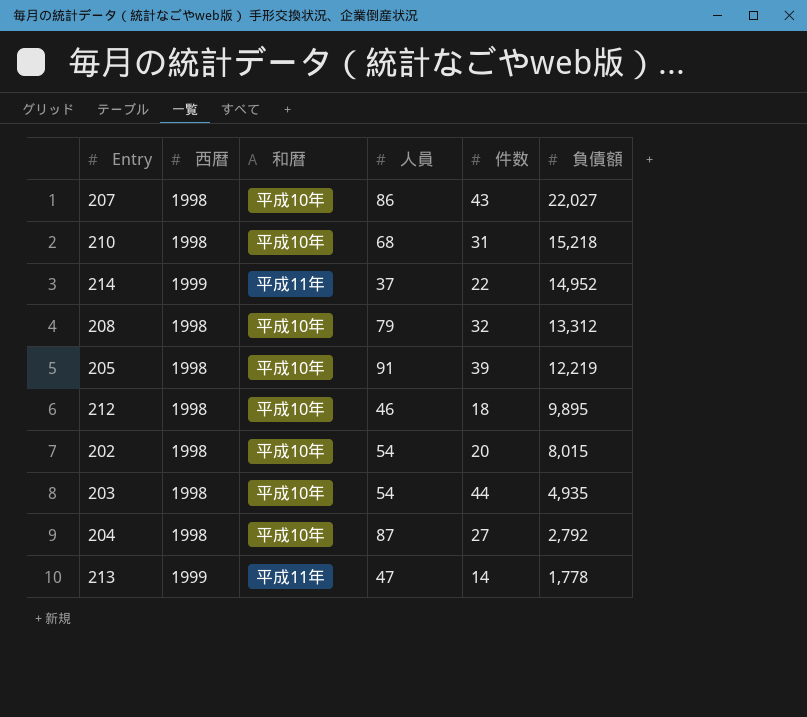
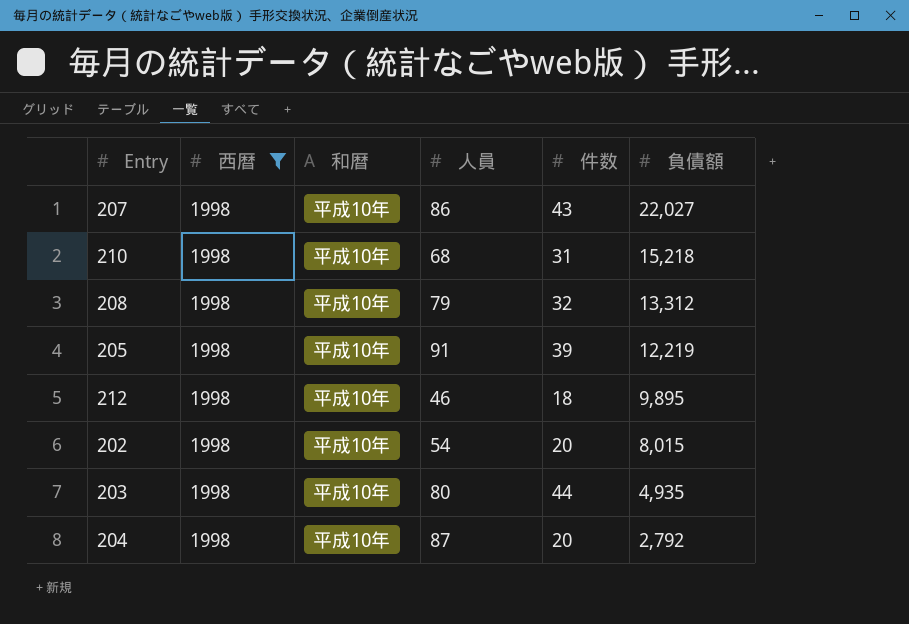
filter: none -> 西暦 = 1998
203 | 人員: 54 -> 80
204 | 件数: 27 -> 20

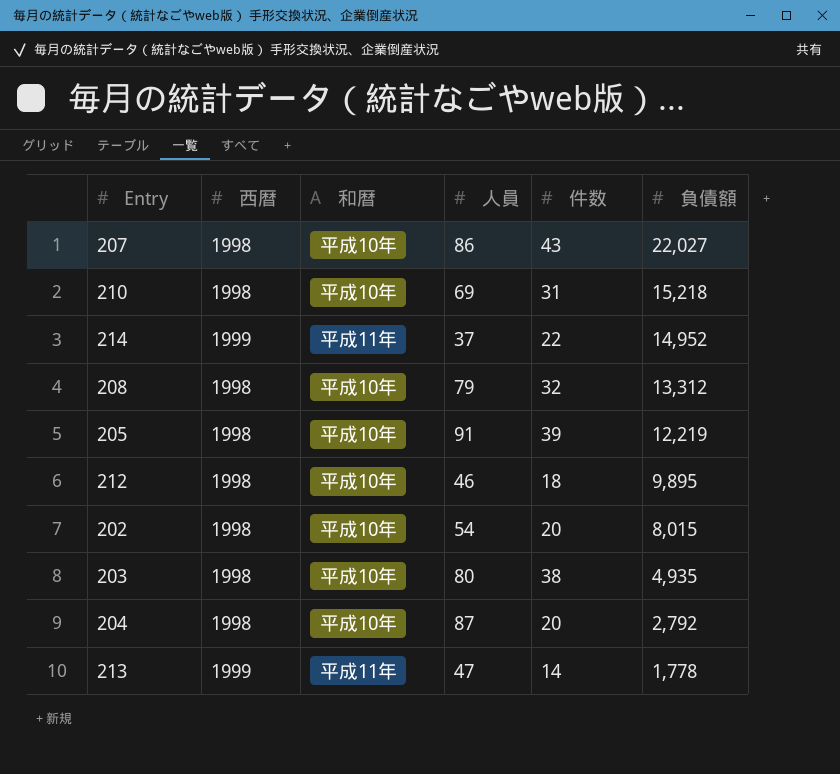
filter: 西暦 = 1998 -> none
210 | 人員: 68 -> 69
203 | 件数: 44 -> 38

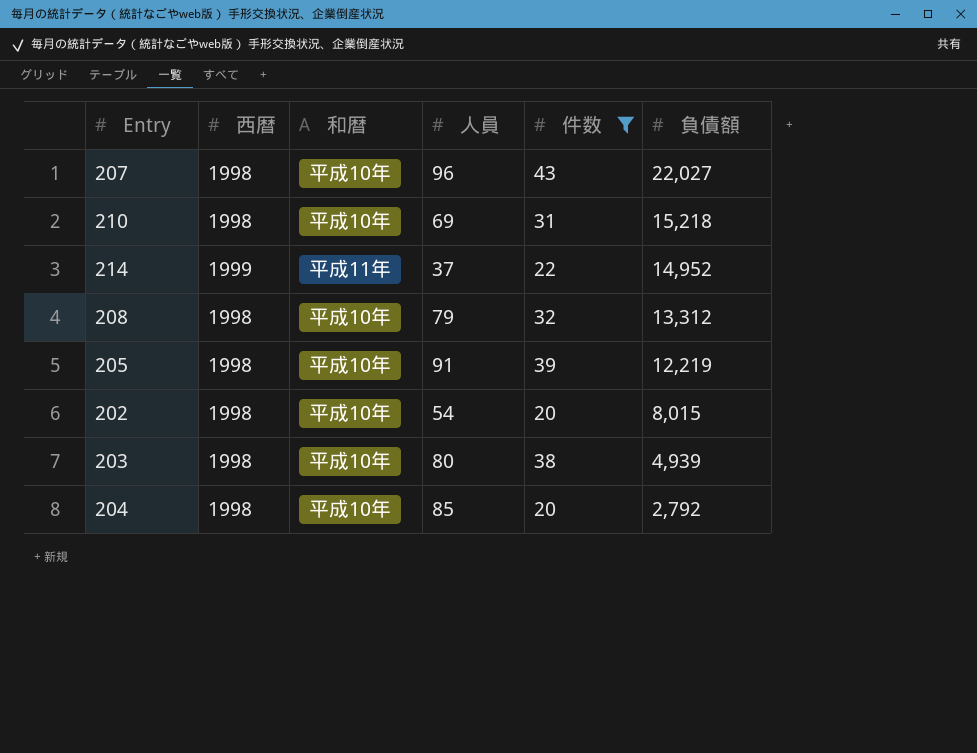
filter: none -> 件数 >= 20
207 | 人員: 86 -> 96
203 | 負債額: 4,935 -> 4,939
204 | 人員: 87 -> 85

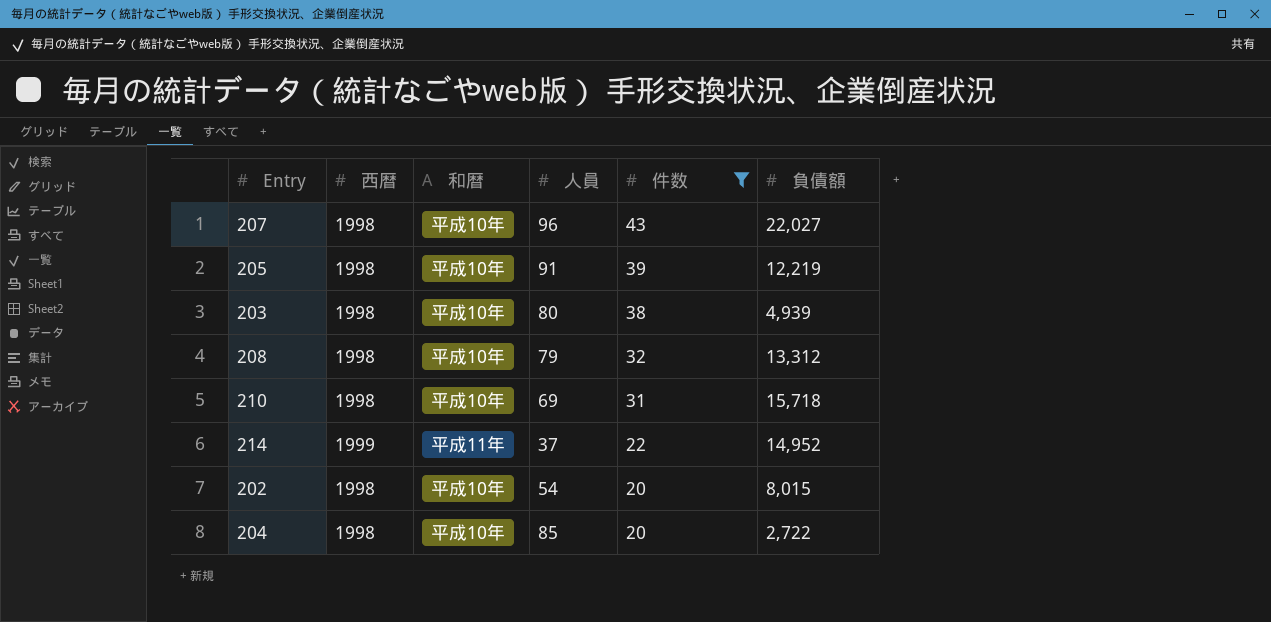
row order: 負債額 descending -> 件数 descending
210 | 負債額: 15,218 -> 15,718
204 | 負債額: 2,792 -> 2,722

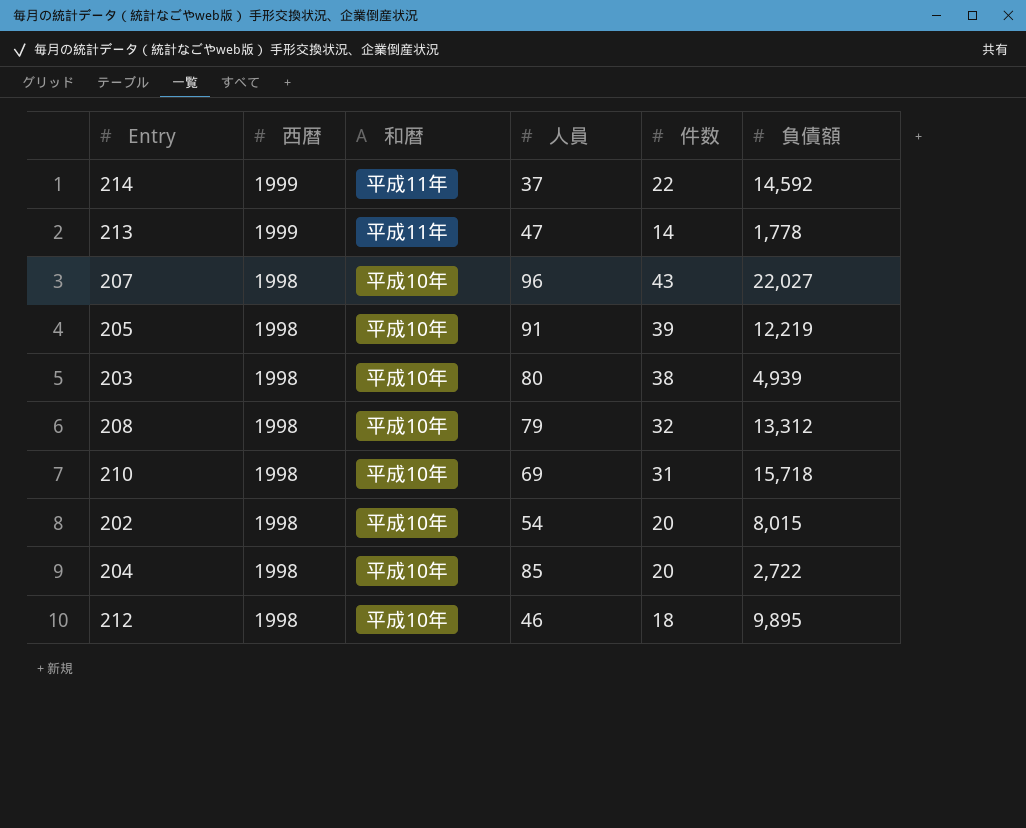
filter: 件数 >= 20 -> none
row order: 件数 descending -> 西暦 descending
214 | 負債額: 14,952 -> 14,592

